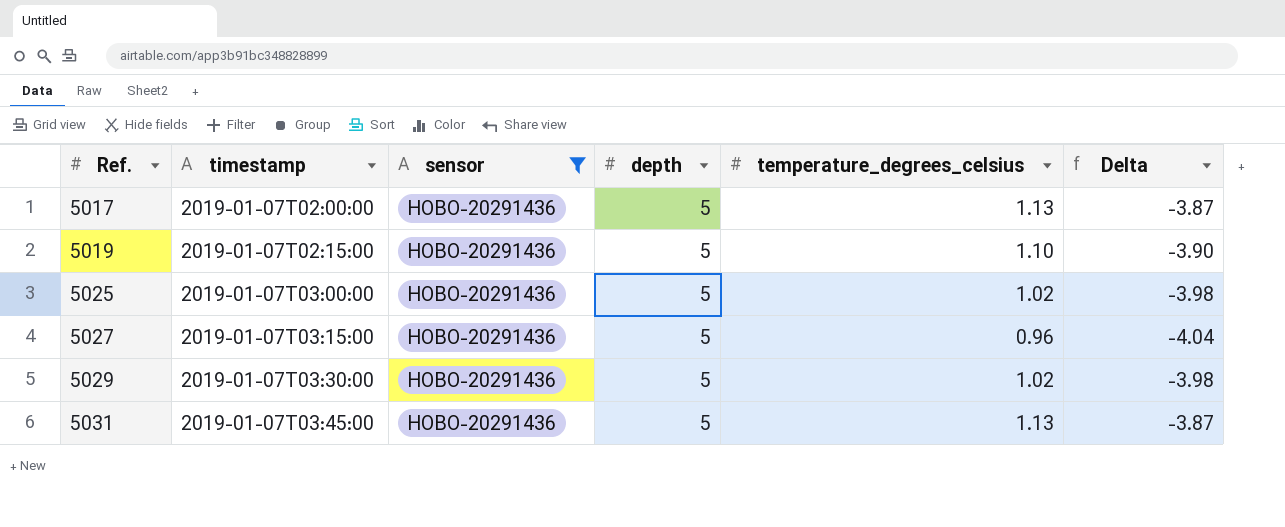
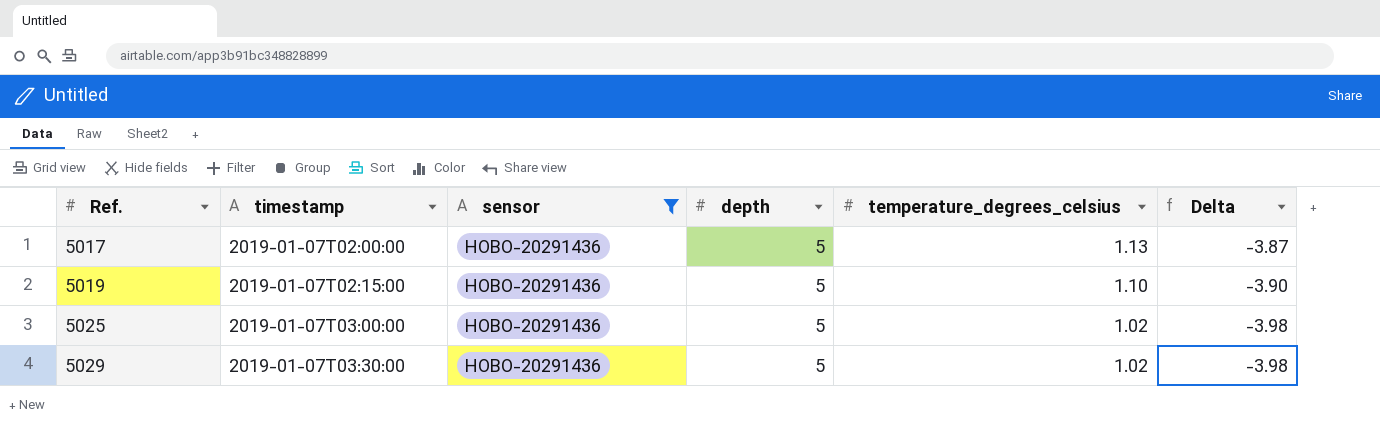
row 5027: 2019-01-07T03:15:00 | HOBO-20291436 | 5 | 0.96 | -4.04 -> none
row 5031: 2019-01-07T03:45:00 | HOBO-20291436 | 5 | 1.13 | -3.87 -> none

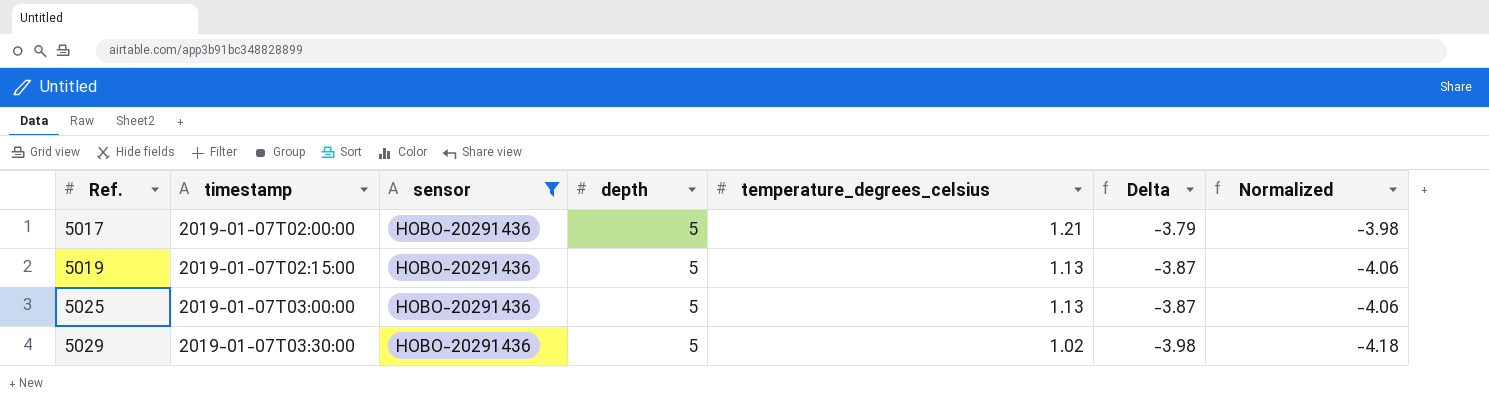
column Normalized | formula: none -> [Delta] * 1.05
5017 | temperature_degrees_celsius: 1.13 -> 1.21
5017 | Delta: -3.87 -> -3.79
5019 | temperature_degrees_celsius: 1.10 -> 1.13
5019 | Delta: -3.90 -> -3.87
5025 | temperature_degrees_celsius: 1.02 -> 1.13
5025 | Delta: -3.98 -> -3.87

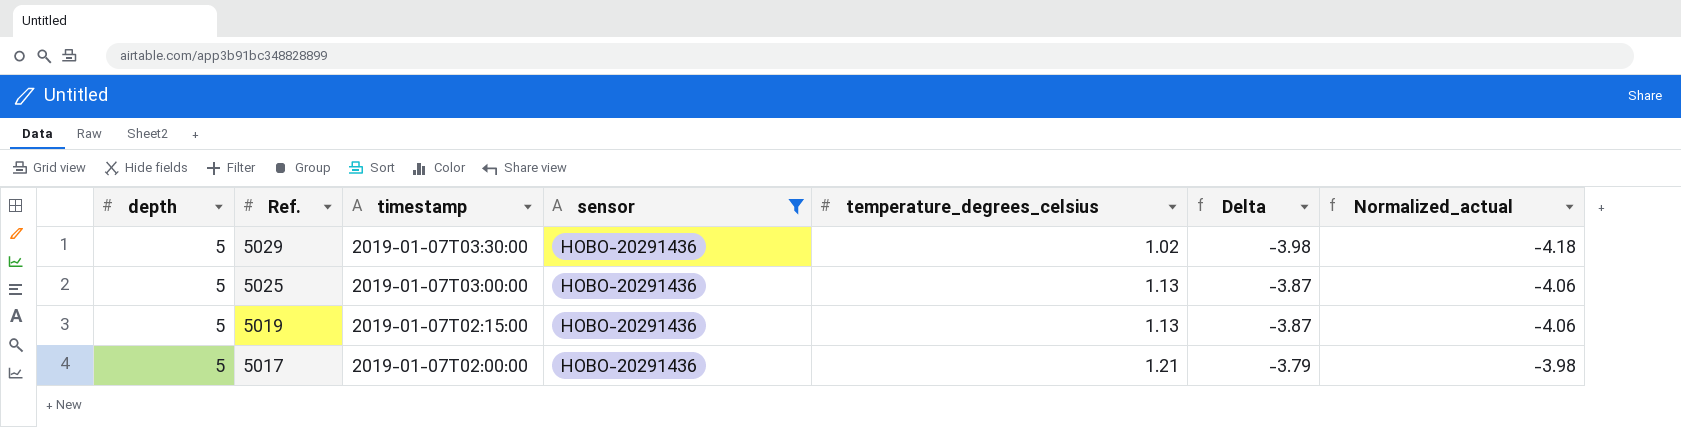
row order: Ref. ascending -> Ref. descending
column depth | position: 4 -> 1
column name: Normalized -> Normalized_actual

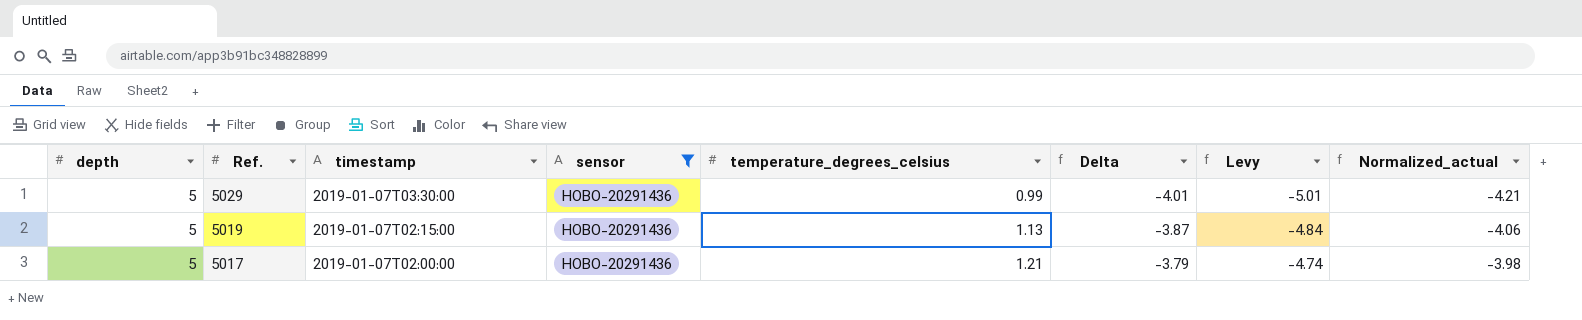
column Levy | formula: none -> [Delta] * 1.25
row 5025: 5 | 2019-01-07T03:00:00 | HOBO-20291436 | 1.13 | -3.87 | -4.06 -> none
5029 | temperature_degrees_celsius: 1.02 -> 0.99
5029 | Delta: -3.98 -> -4.01
5029 | Normalized_actual: -4.18 -> -4.21

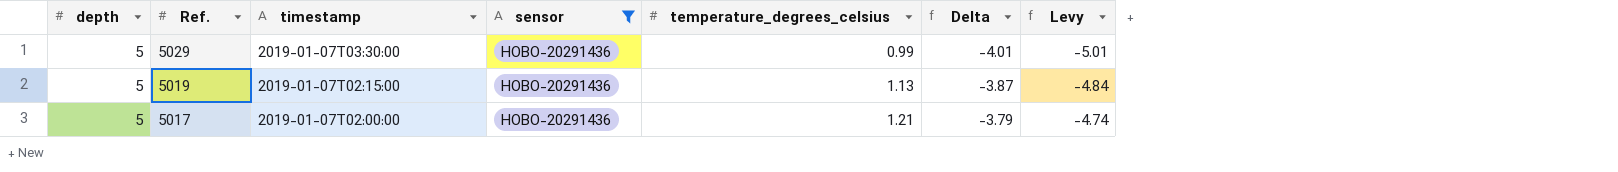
column Normalized_actual | formula: [Delta] * 1.05 -> none

